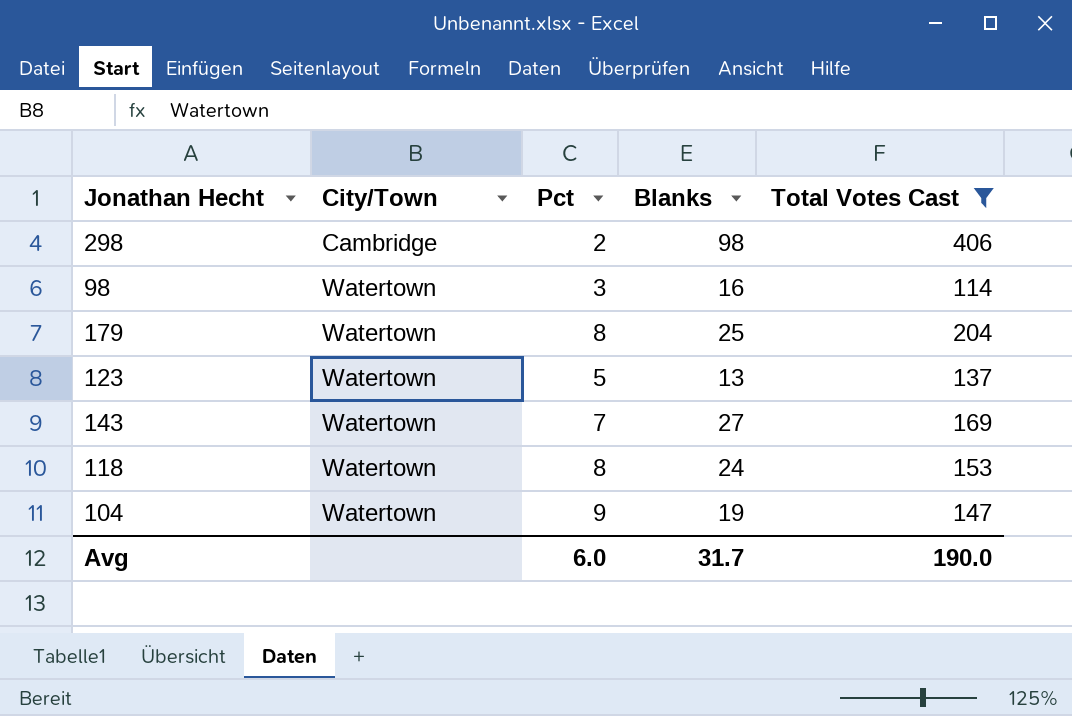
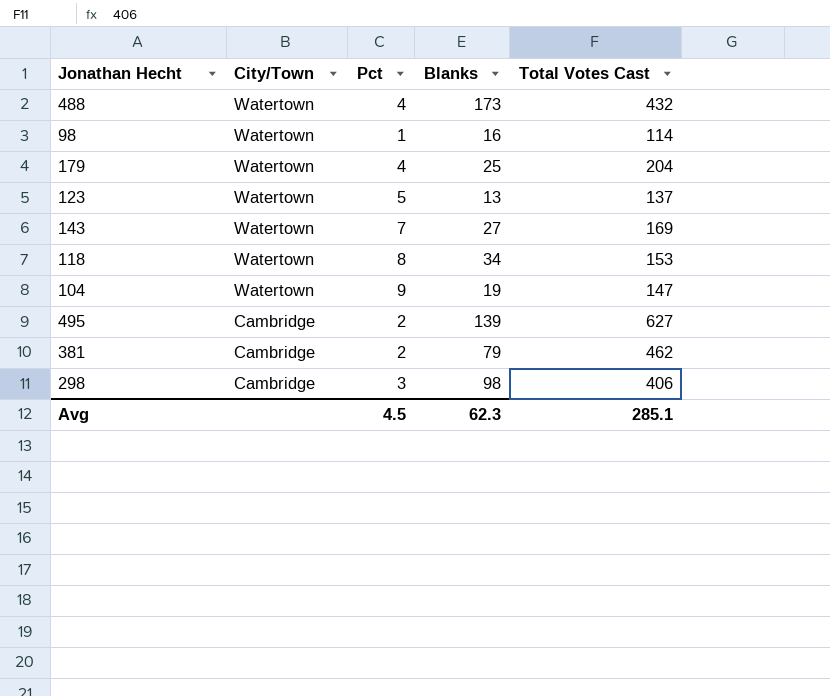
filter: Total Votes Cast <= 406 -> none
row order: City/Town ascending -> City/Town descending
98 | Pct: 3 -> 1
179 | Pct: 8 -> 4
118 | Blanks: 24 -> 34
298 | Pct: 2 -> 3
Avg | Pct: 6.0 -> 4.5
Avg | Blanks: 31.7 -> 62.3
Avg | Total Votes Cast: 190.0 -> 285.1

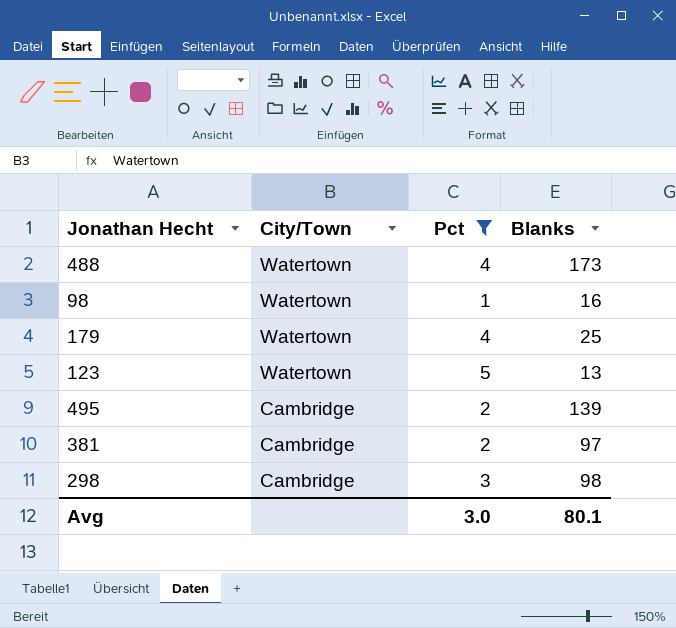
filter: none -> Pct <= 5
column Total Votes Cast | position: 5 -> none
381 | Blanks: 79 -> 97
Avg | Pct: 4.5 -> 3.0
Avg | Blanks: 62.3 -> 80.1

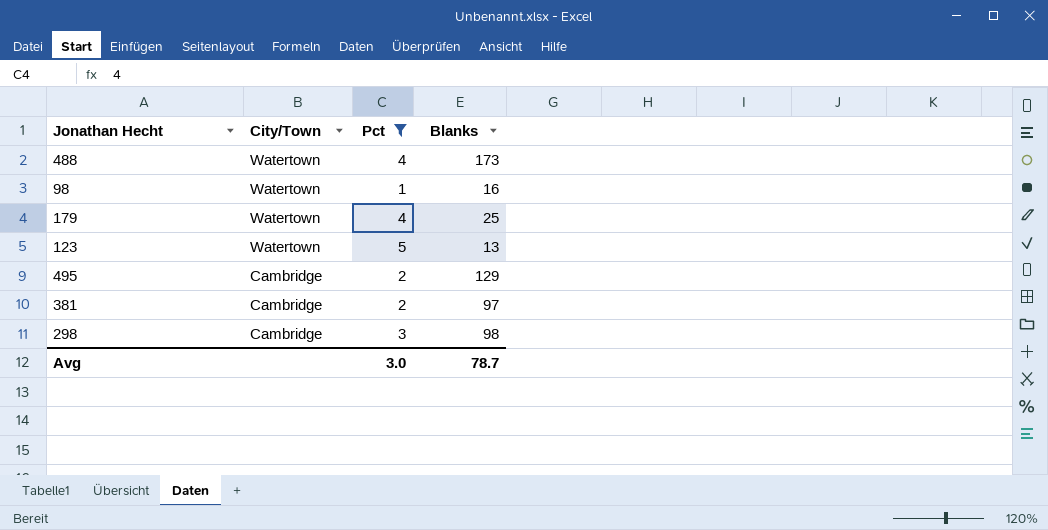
495 | Blanks: 139 -> 129
Avg | Blanks: 80.1 -> 78.7

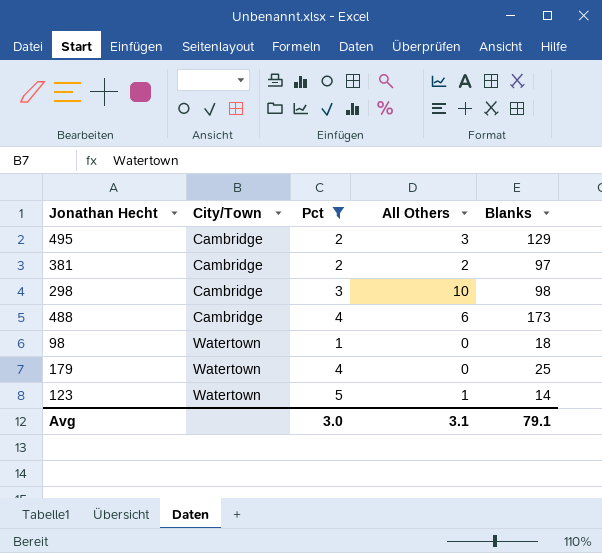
row order: City/Town descending -> City/Town ascending
column All Others | position: none -> 4
488 | City/Town: Watertown -> Cambridge
98 | Blanks: 16 -> 18
123 | Blanks: 13 -> 14
Avg | Blanks: 78.7 -> 79.1

